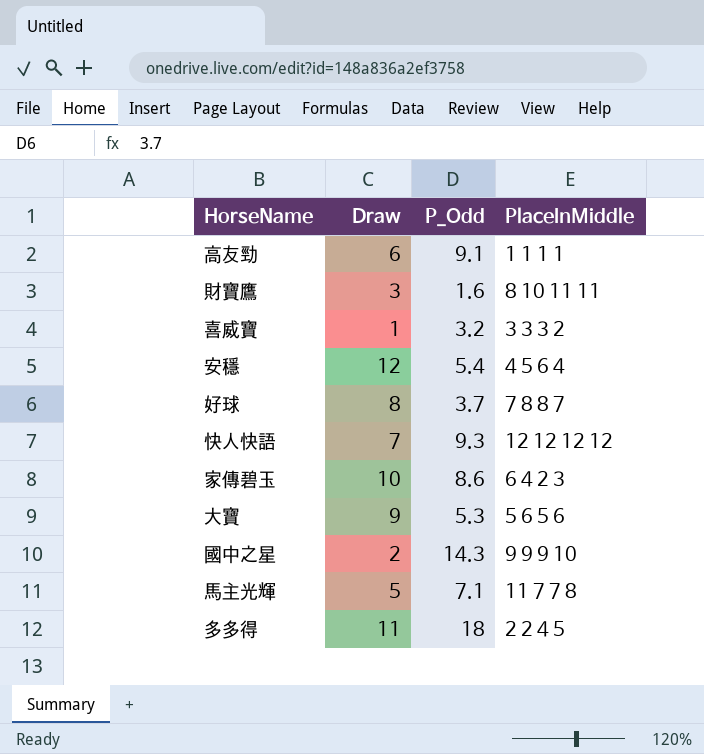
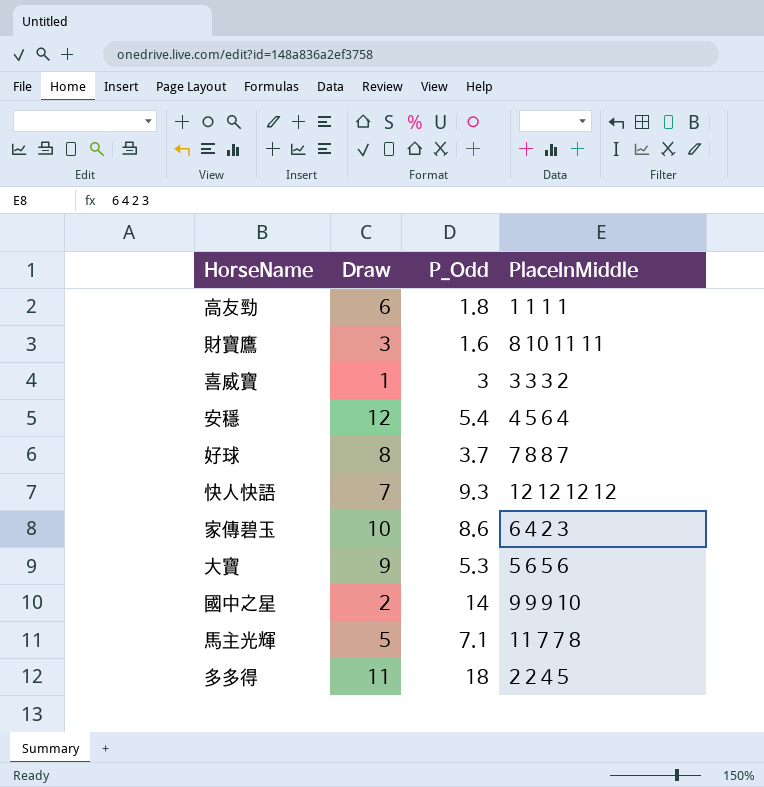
高友勁 | P_Odd: 9.1 -> 1.8
喜威寶 | P_Odd: 3.2 -> 3
國中之星 | P_Odd: 14.3 -> 14

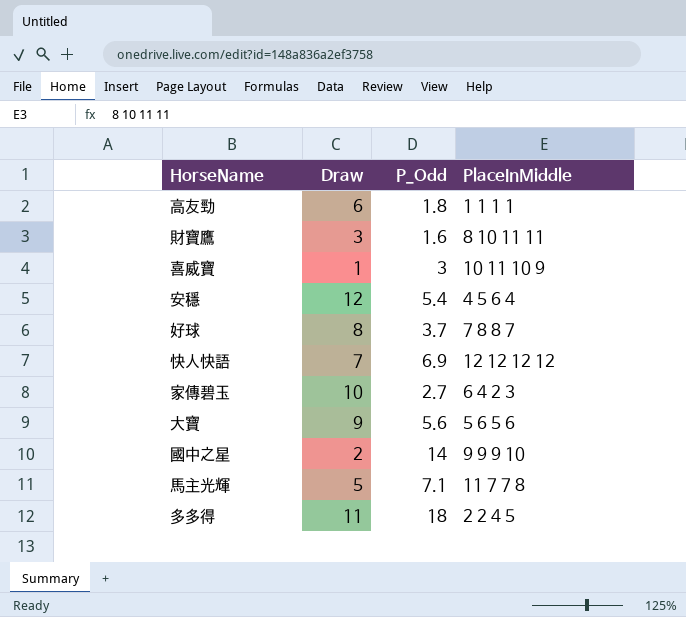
喜威寶 | PlaceInMiddle: 3 3 3 2 -> 10 11 10 9
快人快語 | P_Odd: 9.3 -> 6.9
家傳碧玉 | P_Odd: 8.6 -> 2.7
大寶 | P_Odd: 5.3 -> 5.6

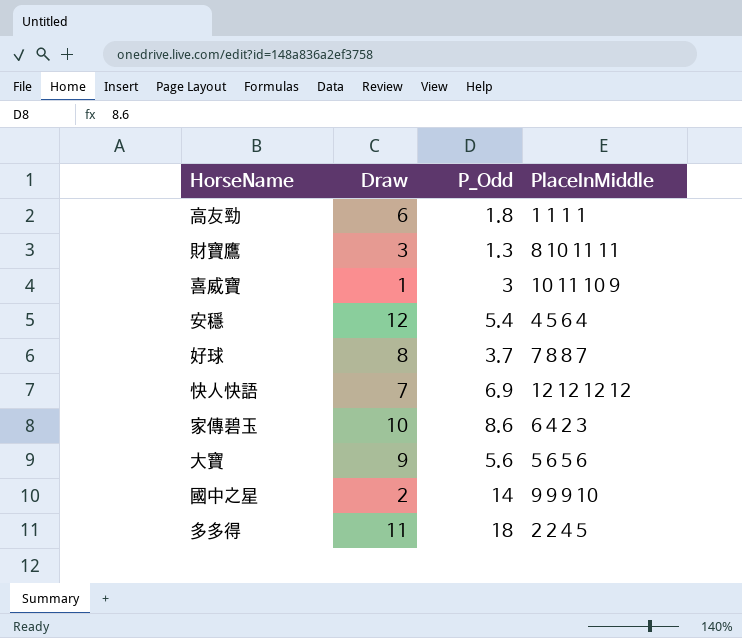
row 馬主光輝: 5 | 7.1 | 11 7 7 8 -> none
財寶鷹 | P_Odd: 1.6 -> 1.3
家傳碧玉 | P_Odd: 2.7 -> 8.6

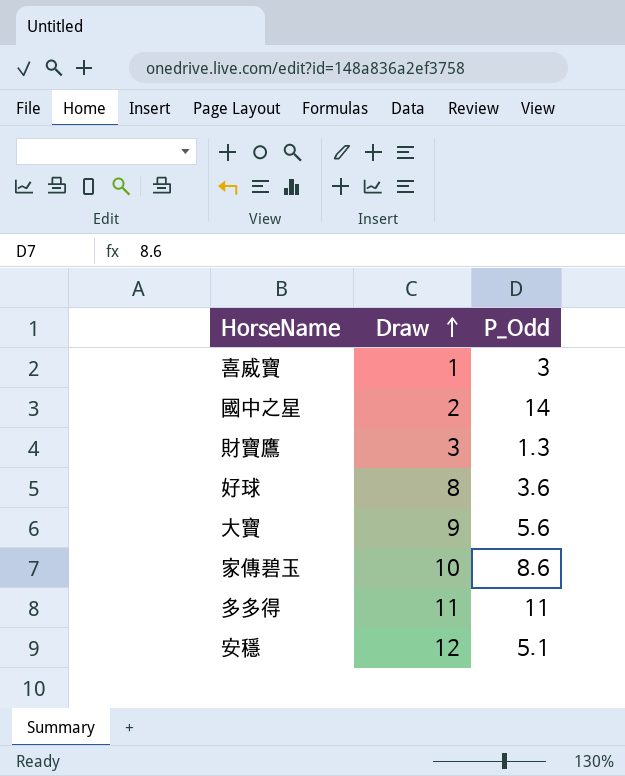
row order: none -> Draw ascending
column PlaceInMiddle | position: 4 -> none
row 高友勁: 6 | 1.8 | 1 1 1 1 -> none
row 快人快語: 7 | 6.9 | 12 12 12 12 -> none
好球 | P_Odd: 3.7 -> 3.6
多多得 | P_Odd: 18 -> 11
安穩 | P_Odd: 5.4 -> 5.1

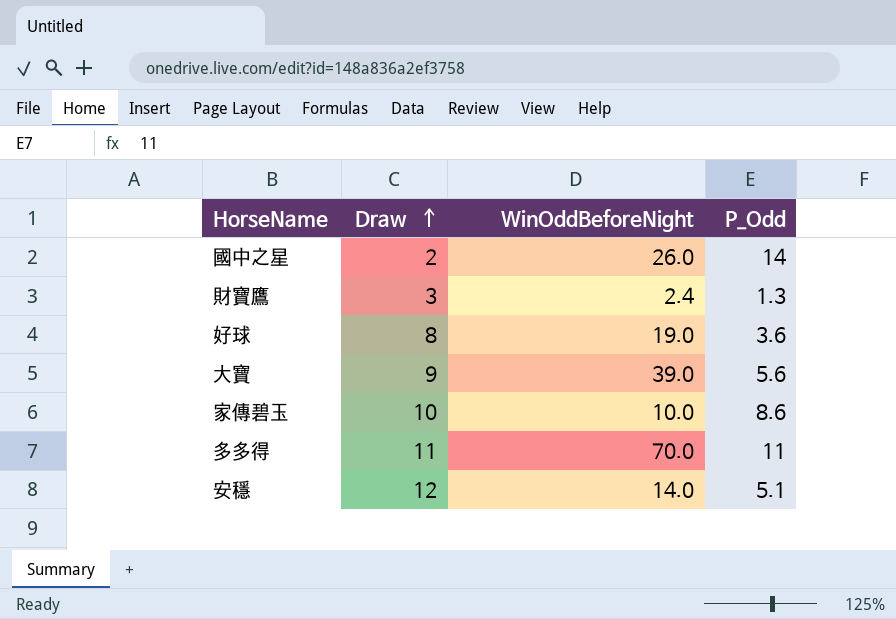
column WinOddBeforeNight | position: none -> 3
row 喜威寶: 1 | 3 -> none

